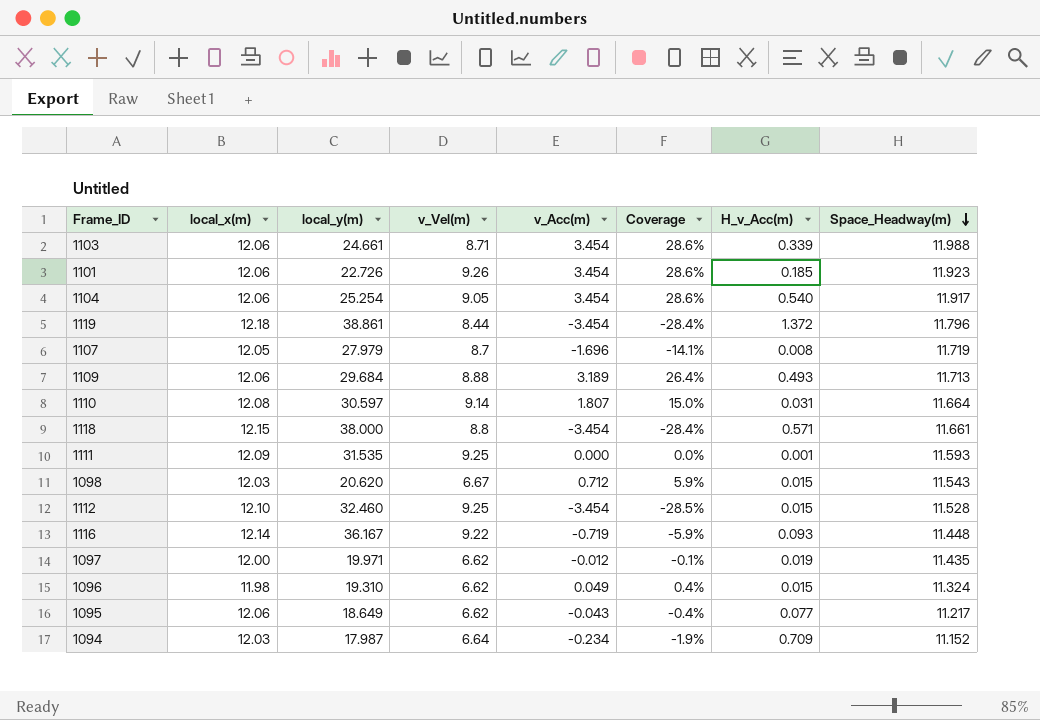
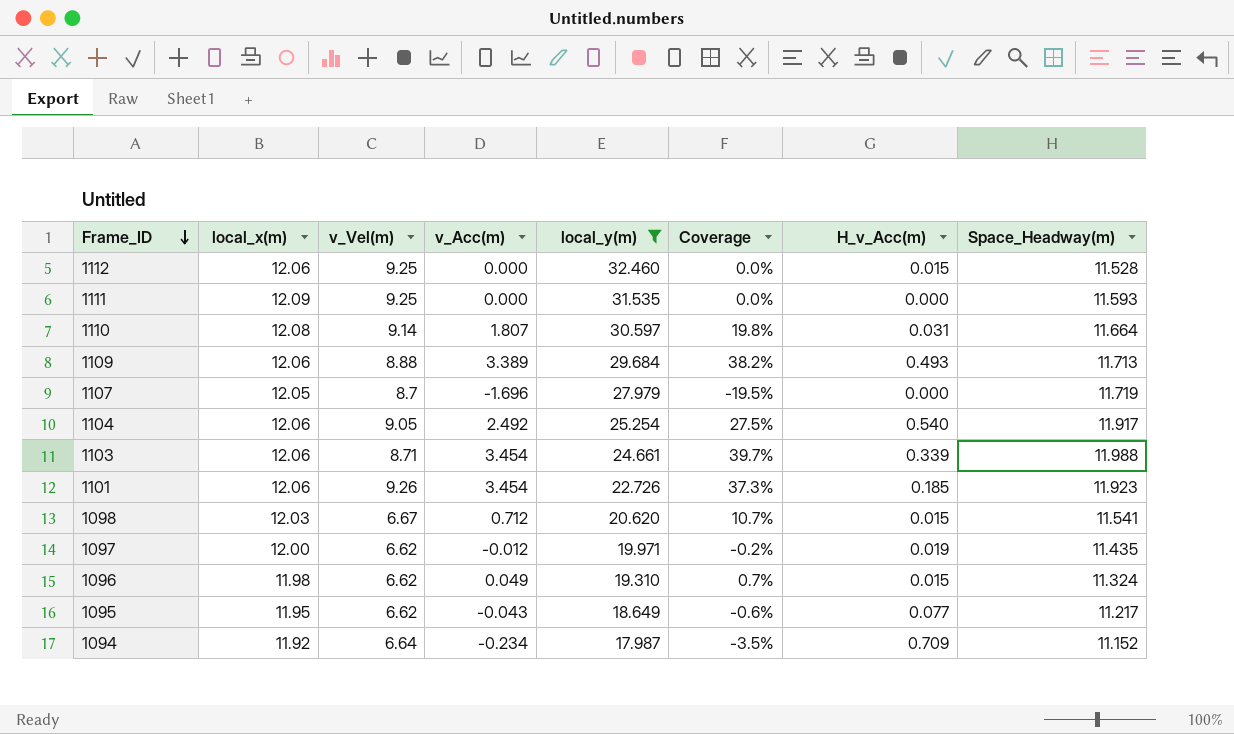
filter: none -> local_y(m) <= 32.460
row order: Space_Headway(m) descending -> Frame_ID descending
column local_y(m) | position: 3 -> 5
column Coverage | formula: [v_Acc(m)] / [local_x(m)] -> [v_Acc(m)] / [v_Vel(m)]
1112 | local_x(m): 12.10 -> 12.06
1112 | v_Acc(m): -3.454 -> 0.000
1111 | H_v_Acc(m): 0.001 -> 0.000
1109 | v_Acc(m): 3.189 -> 3.389
1107 | H_v_Acc(m): 0.008 -> 0.000
1104 | v_Acc(m): 3.454 -> 2.492
1098 | Space_Headway(m): 11.543 -> 11.541
1095 | local_x(m): 12.06 -> 11.95
1094 | local_x(m): 12.03 -> 11.92

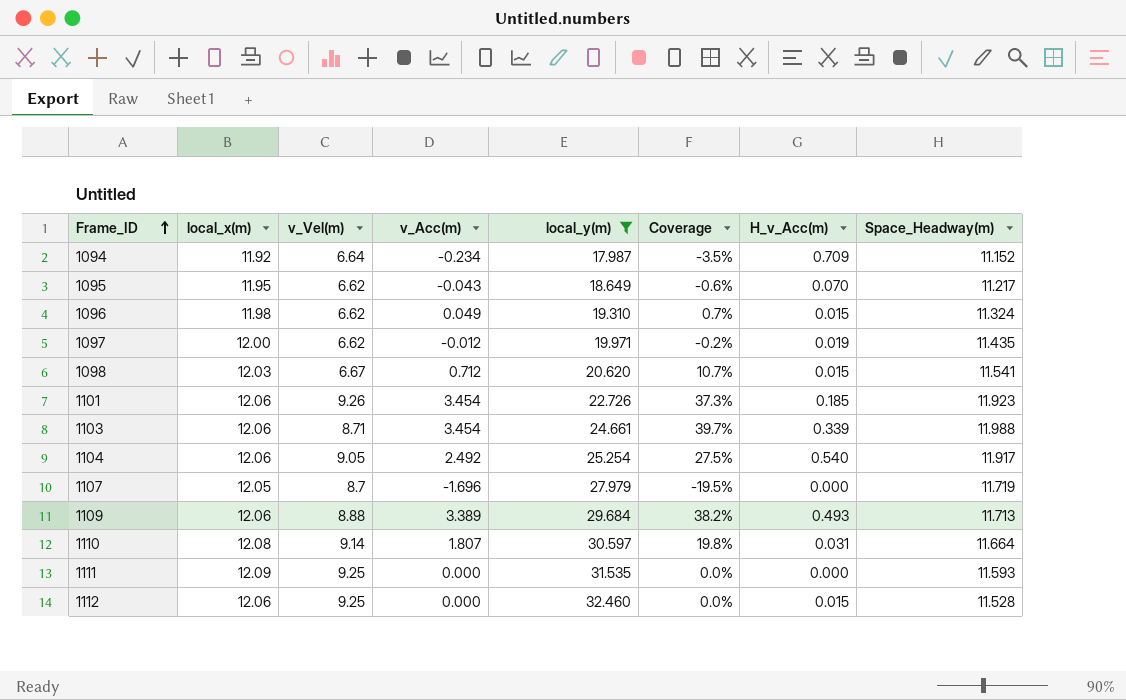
row order: Frame_ID descending -> Frame_ID ascending
1095 | H_v_Acc(m): 0.077 -> 0.070

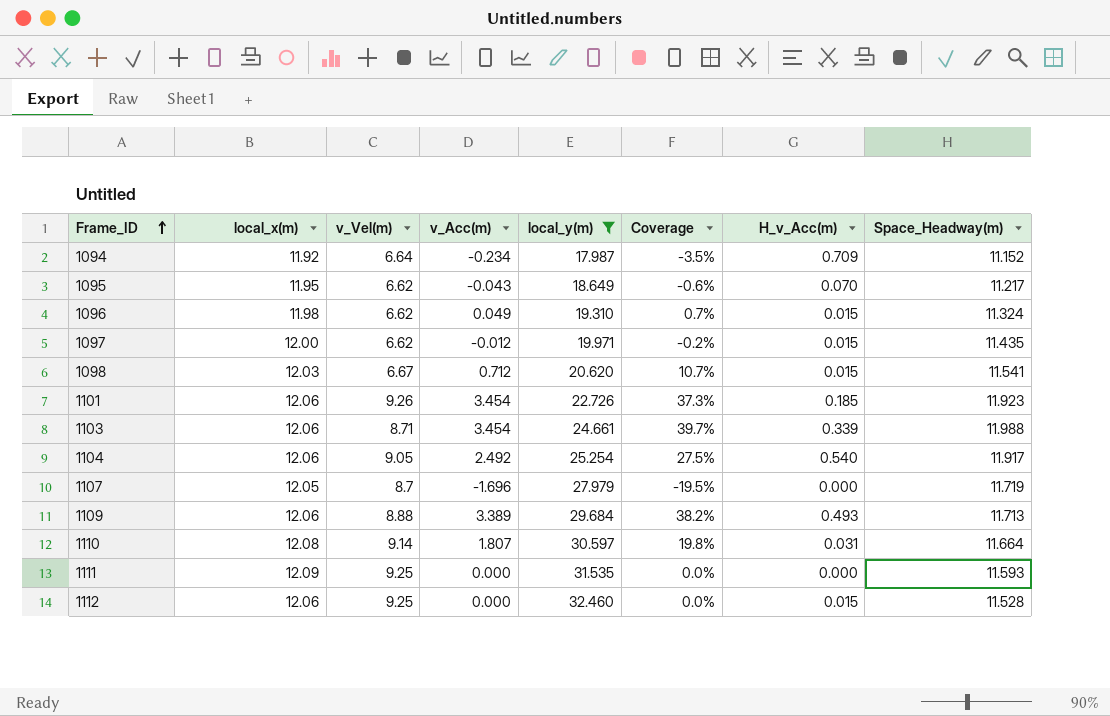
1097 | H_v_Acc(m): 0.019 -> 0.015

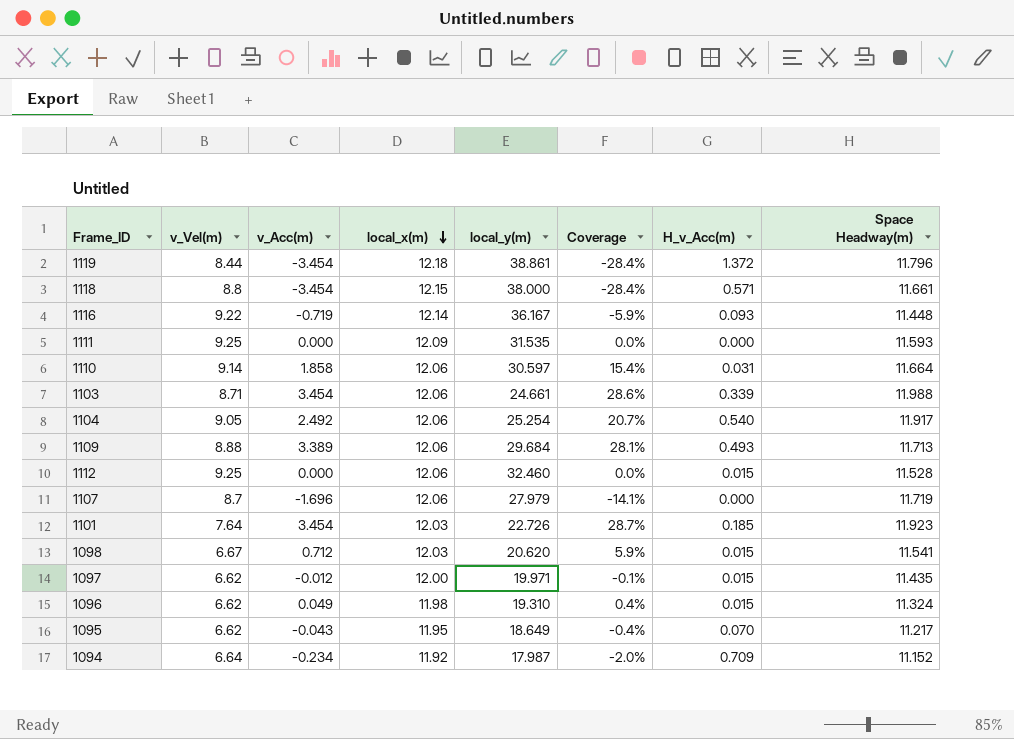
filter: local_y(m) <= 32.460 -> none
row order: Frame_ID ascending -> local_x(m) descending
column local_x(m) | position: 2 -> 4
column Coverage | formula: [v_Acc(m)] / [v_Vel(m)] -> [v_Acc(m)] / [local_x(m)]
column name: Space_Headway(m) -> Space Headway(m)
1110 | v_Acc(m): 1.807 -> 1.858
1110 | local_x(m): 12.08 -> 12.06
1107 | local_x(m): 12.05 -> 12.06
1101 | v_Vel(m): 9.26 -> 7.64
1101 | local_x(m): 12.06 -> 12.03

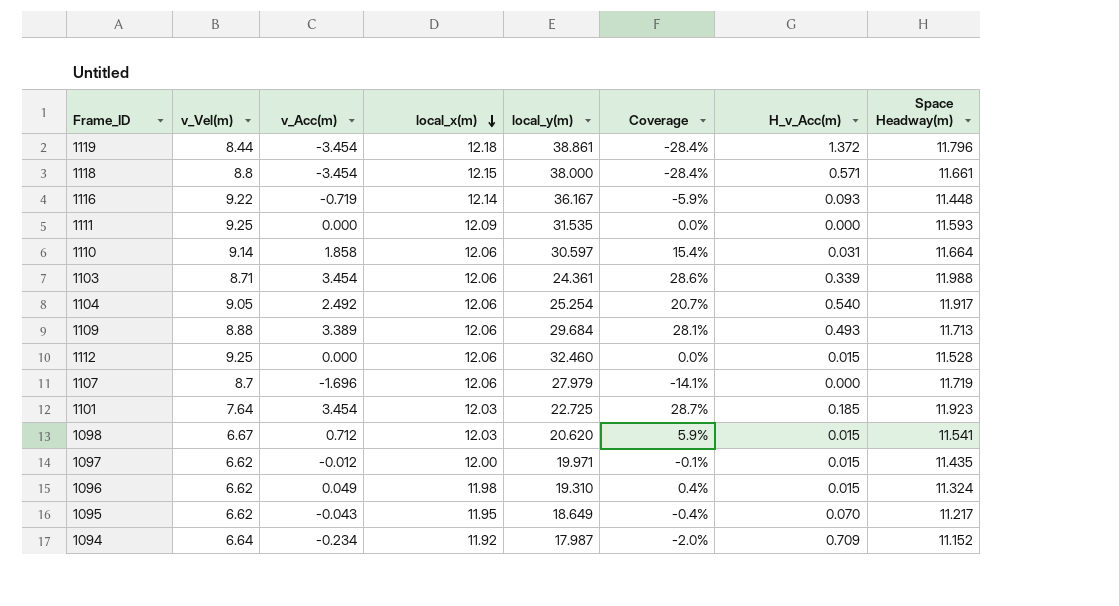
1103 | local_y(m): 24.661 -> 24.361
1101 | local_y(m): 22.726 -> 22.725

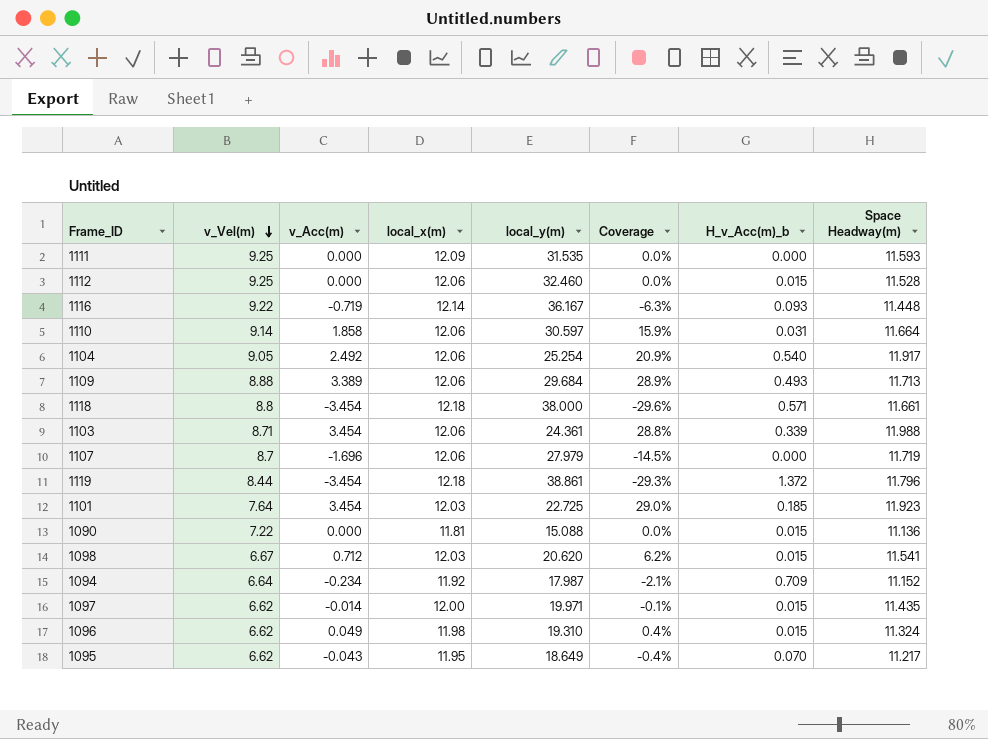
row order: local_x(m) descending -> v_Vel(m) descending
column Coverage | formula: [v_Acc(m)] / [local_x(m)] -> [v_Acc(m)] / [Space Headway(m)]
column name: H_v_Acc(m) -> H_v_Acc(m)_b
1118 | local_x(m): 12.15 -> 12.18
row 1090: none -> 7.22 | 0.000 | 11.81 | 15.088 | 0.0% | 0.015 | 11.136
1097 | v_Acc(m): -0.012 -> -0.014

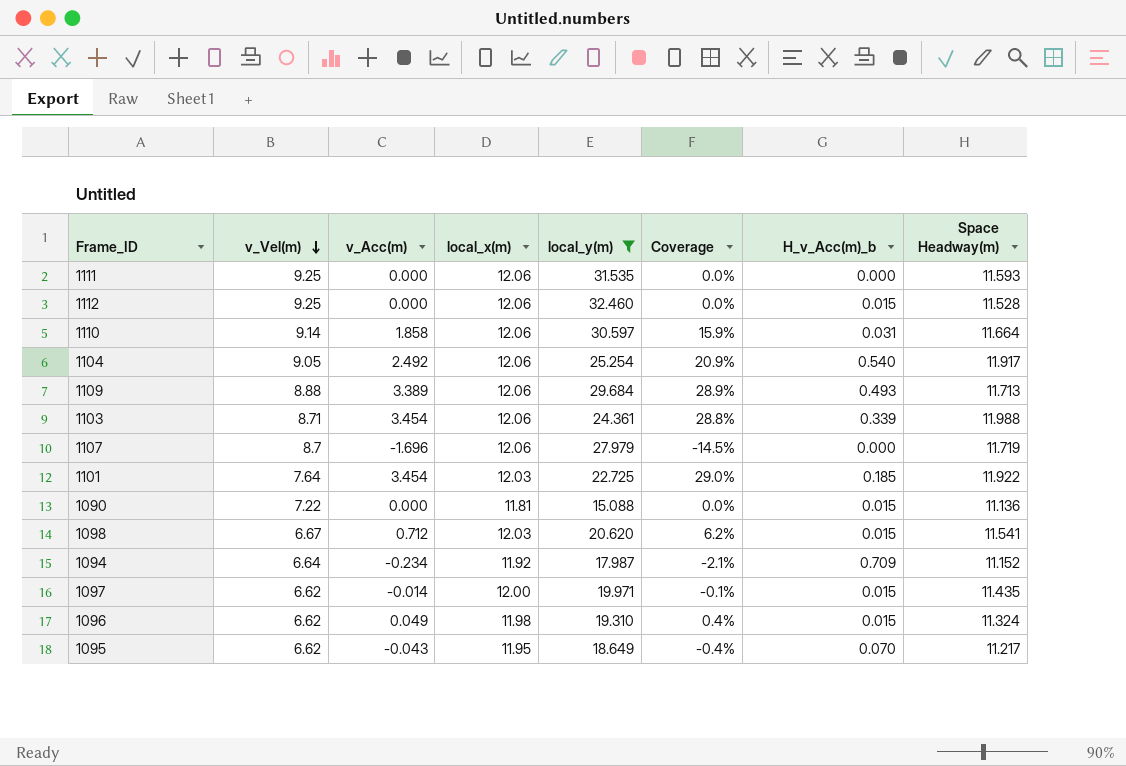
filter: none -> local_y(m) <= 32.460
1111 | local_x(m): 12.09 -> 12.06
1101 | Space Headway(m): 11.923 -> 11.922

